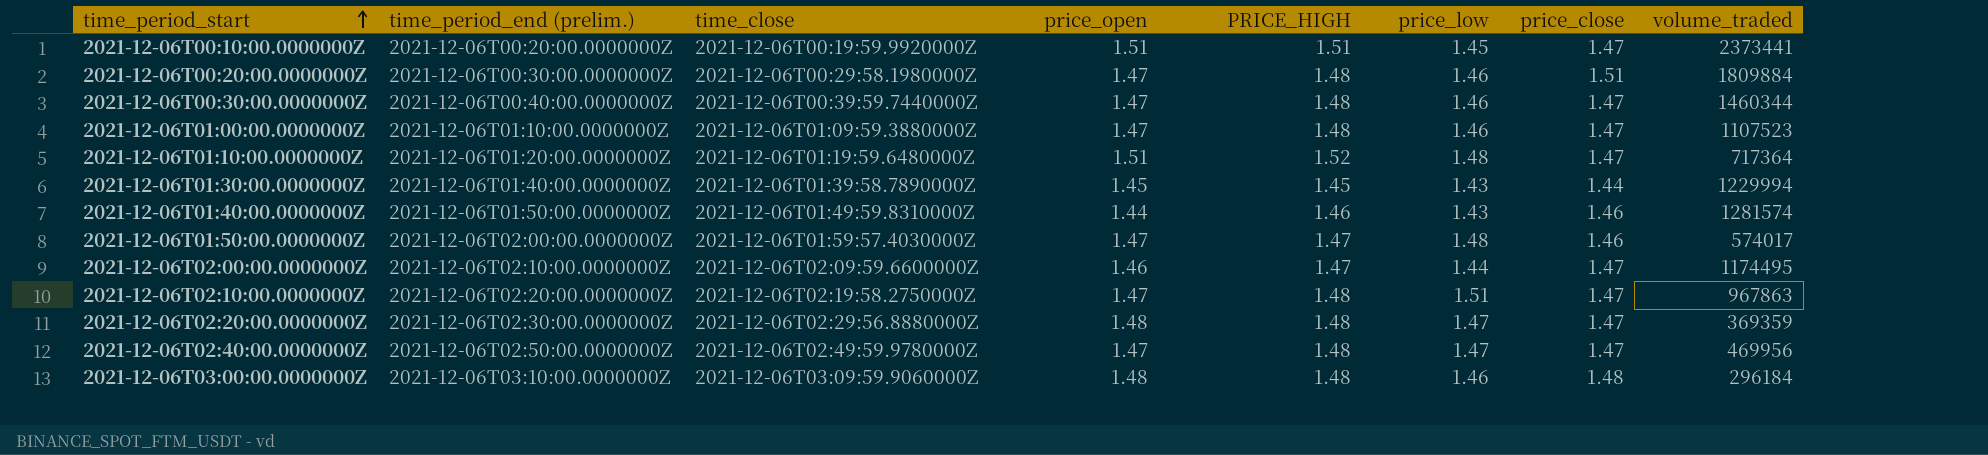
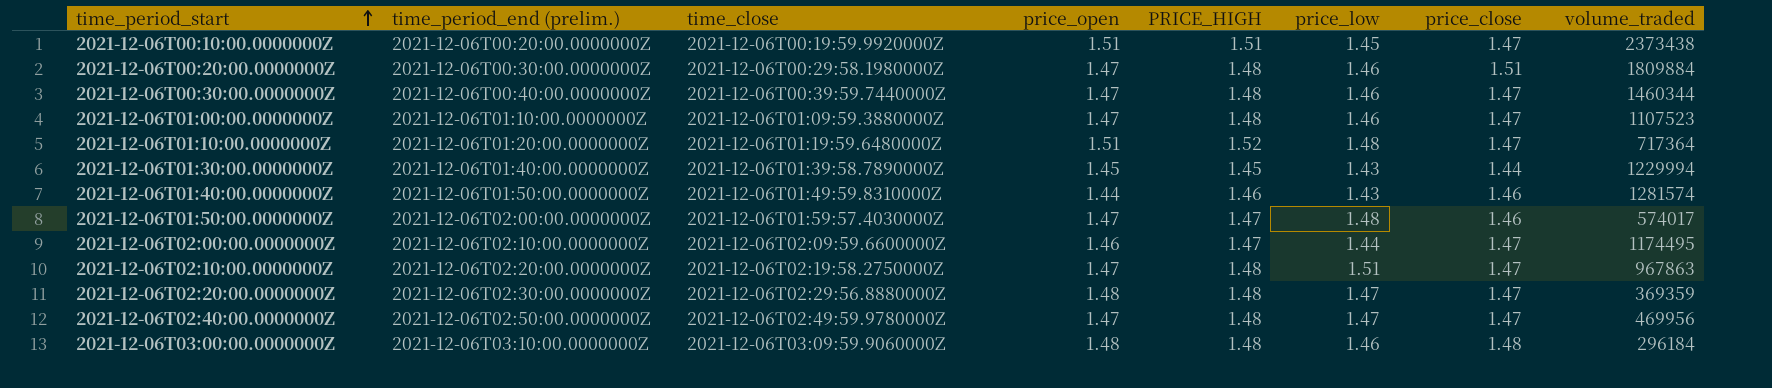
2021-12-06T00:10:00.0000000Z | volume_traded: 2373441 -> 2373438

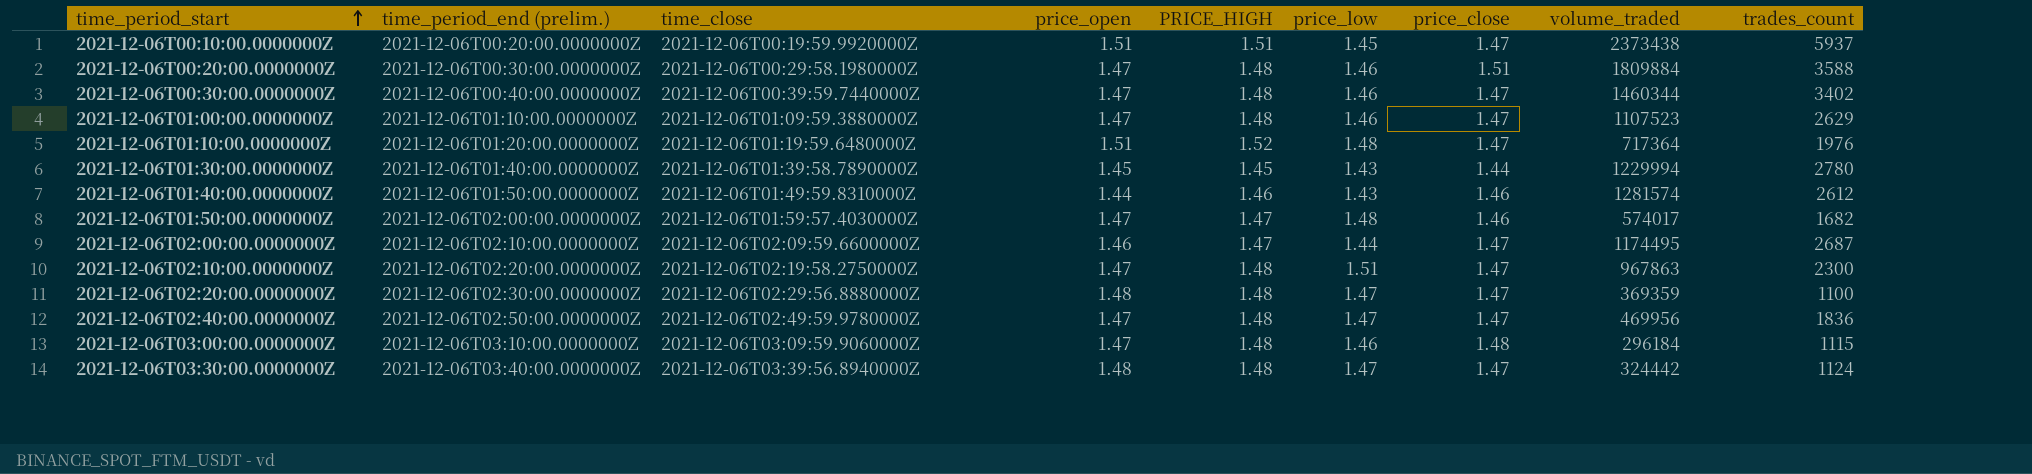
column trades_count | position: none -> 9
2021-12-06T03:00:00.0000000Z | price_open: 1.48 -> 1.47
row 2021-12-06T03:30:00.0000000Z: none -> 2021-12-06T03:40:00.0000000Z | 2021-12-06T03:39:56.8940000Z | 1.48 | 1.48 | 1.47 | 1.47 | 324442 | 1124

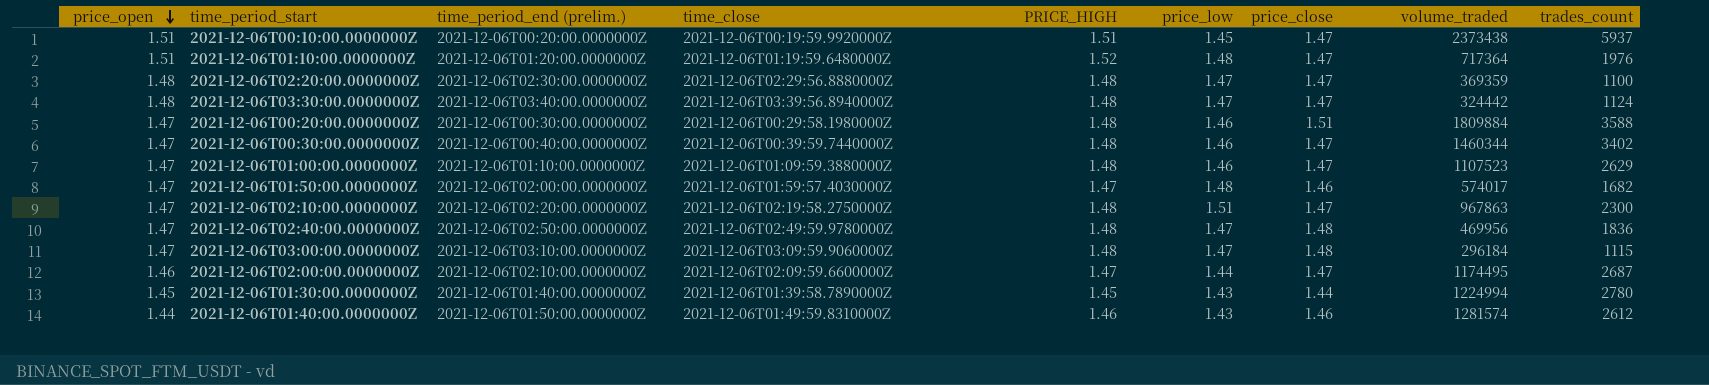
row order: time_period_start ascending -> price_open descending
column price_open | position: 4 -> 1
2021-12-06T02:40:00.0000000Z | price_close: 1.47 -> 1.48
2021-12-06T03:00:00.0000000Z | price_low: 1.46 -> 1.47
2021-12-06T01:30:00.0000000Z | volume_traded: 1229994 -> 1224994

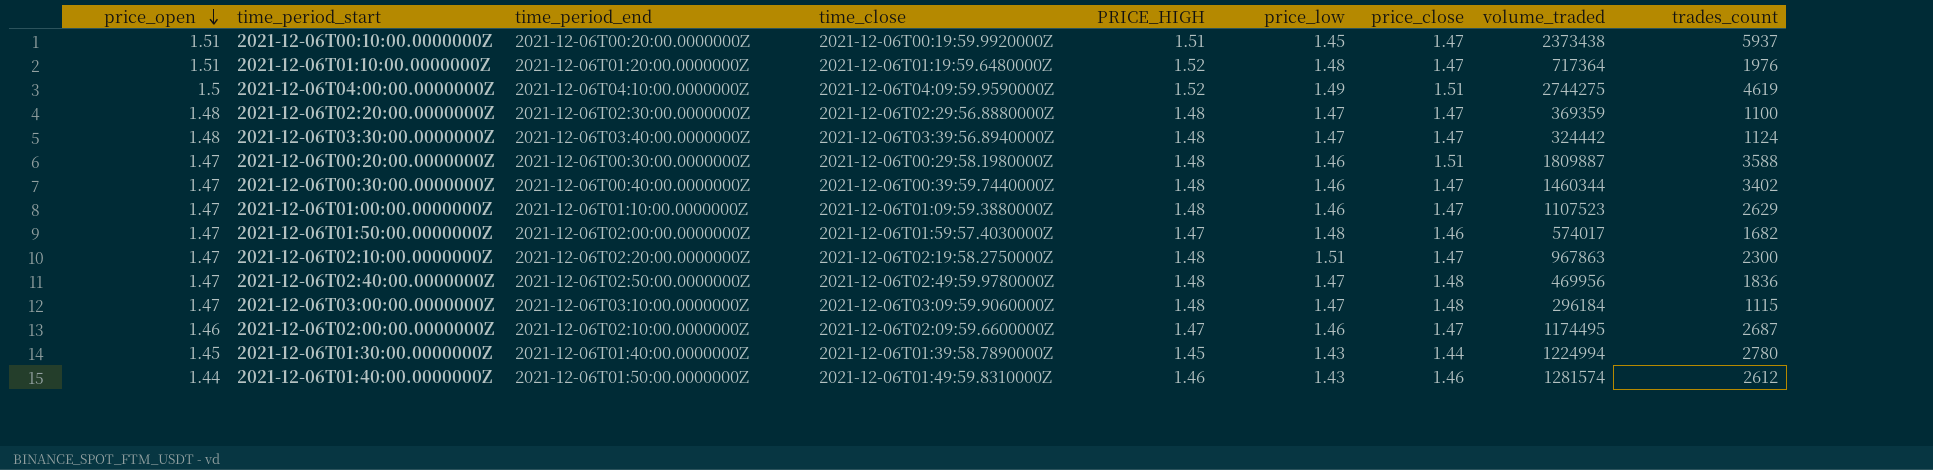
column name: time_period_end (prelim.) -> time_period_end
row 2021-12-06T04:00:00.0000000Z: none -> 1.5 | 2021-12-06T04:10:00.0000000Z | 2021-12-06T04:09:59.9590000Z | 1.52 | 1.49 | 1.51 | 2744275 | 4619
2021-12-06T00:20:00.0000000Z | volume_traded: 1809884 -> 1809887
2021-12-06T02:00:00.0000000Z | price_low: 1.44 -> 1.46

